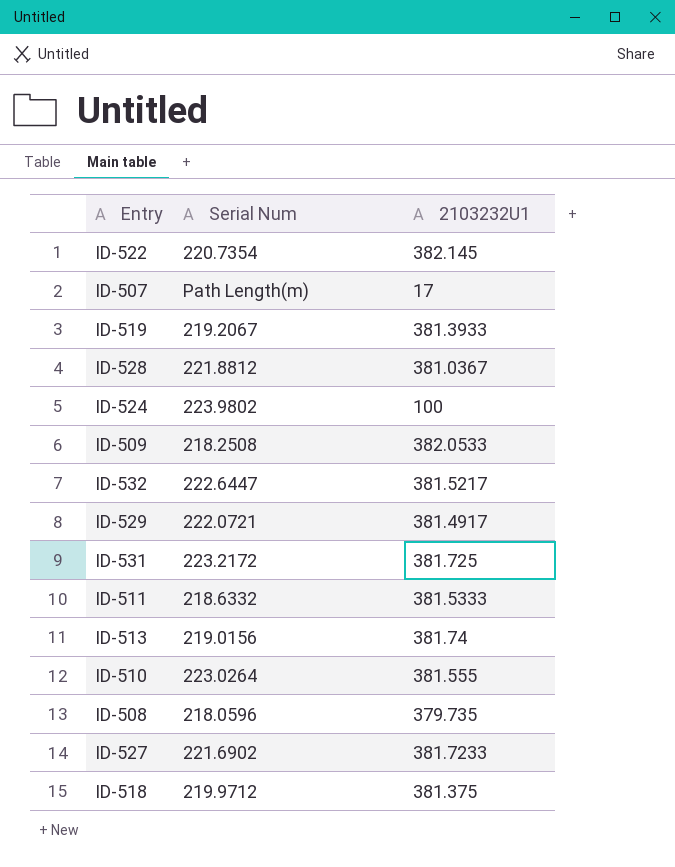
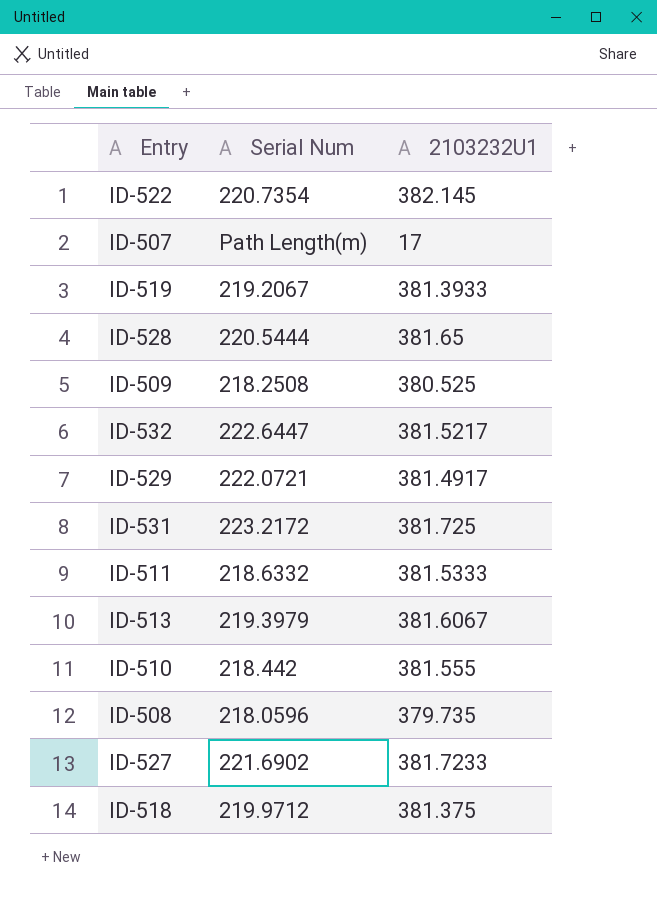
row ID-524: 223.9802 | 100 -> none
ID-528 | Serial Num: 221.8812 -> 220.5444
ID-528 | 2103232U1: 381.0367 -> 381.65
ID-509 | 2103232U1: 382.0533 -> 380.525
ID-513 | Serial Num: 219.0156 -> 219.3979
ID-513 | 2103232U1: 381.74 -> 381.6067
ID-510 | Serial Num: 223.0264 -> 218.442

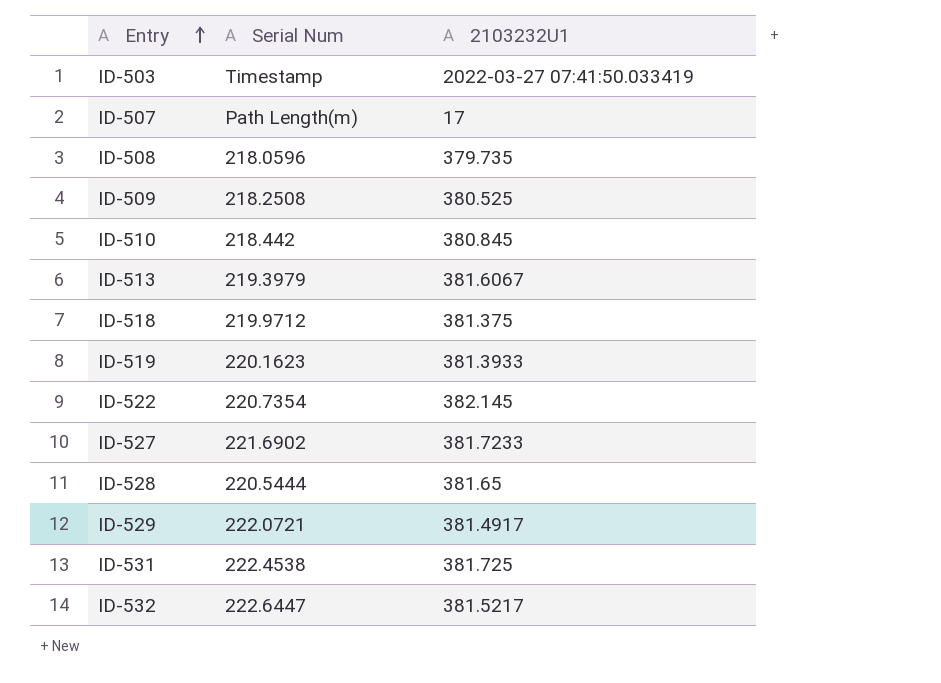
row order: none -> Entry ascending
row ID-511: 218.6332 | 381.5333 -> none
row ID-503: none -> Timestamp | 2022-03-27 07:41:50.033419
ID-510 | 2103232U1: 381.555 -> 380.845
ID-519 | Serial Num: 219.2067 -> 220.1623
ID-531 | Serial Num: 223.2172 -> 222.4538

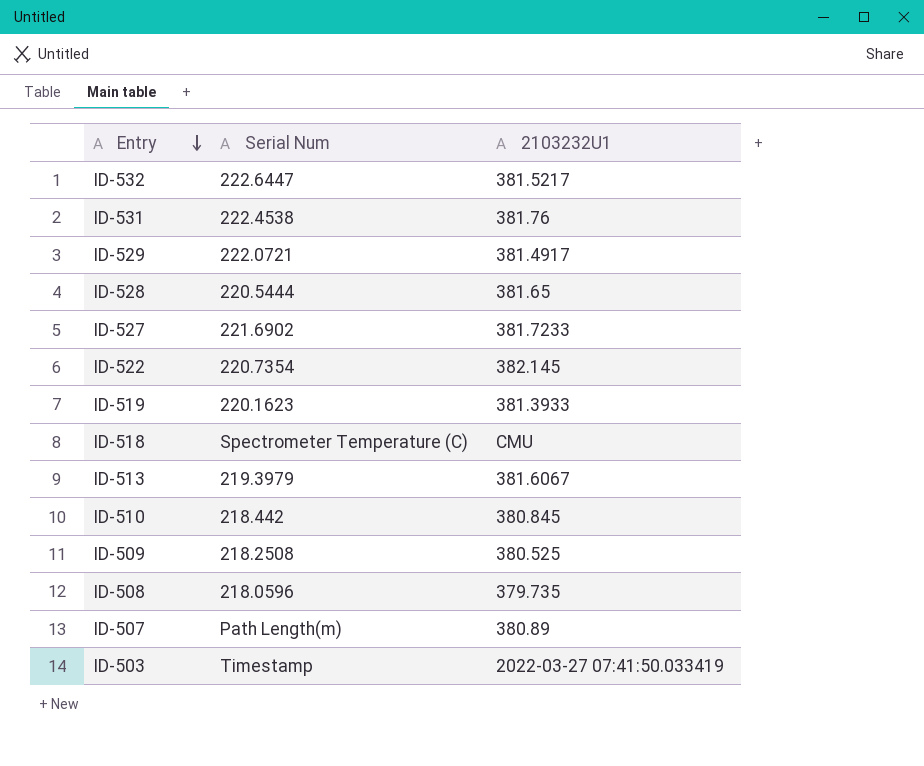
row order: Entry ascending -> Entry descending
ID-531 | 2103232U1: 381.725 -> 381.76
ID-518 | Serial Num: 219.9712 -> Spectrometer Temperature (C)
ID-518 | 2103232U1: 381.375 -> CMU
ID-507 | 2103232U1: 17 -> 380.89

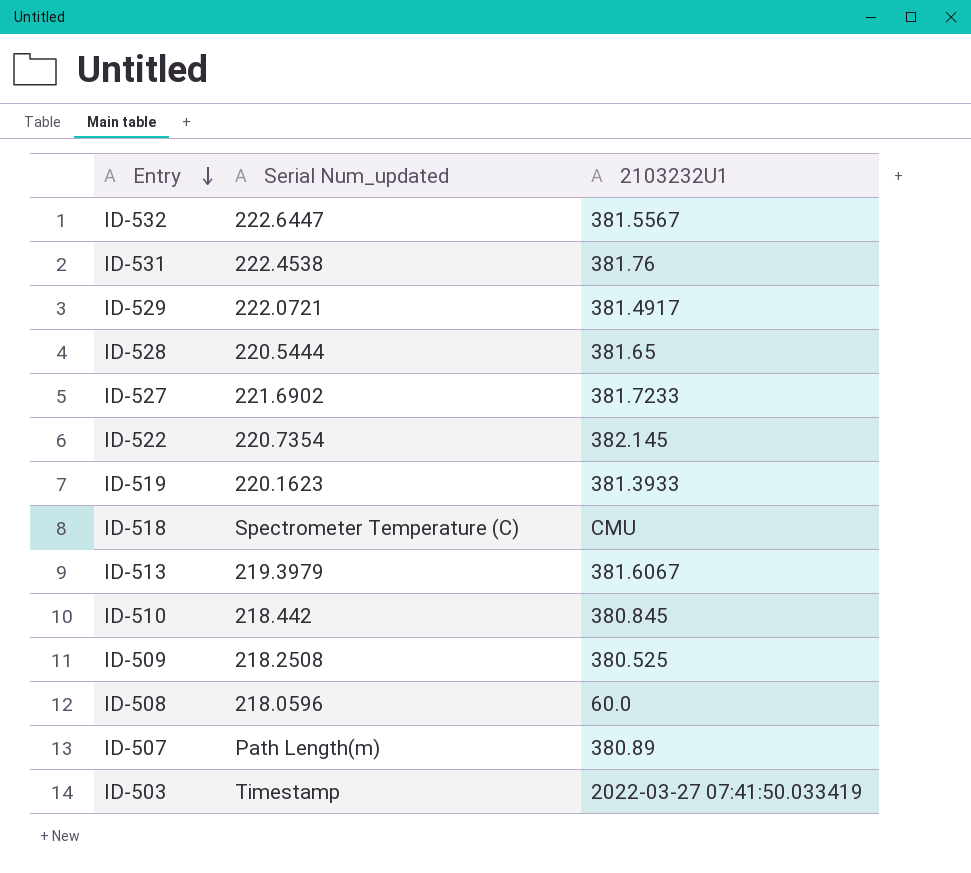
column name: Serial Num -> Serial Num_updated
ID-532 | 2103232U1: 381.5217 -> 381.5567
ID-508 | 2103232U1: 379.735 -> 60.0

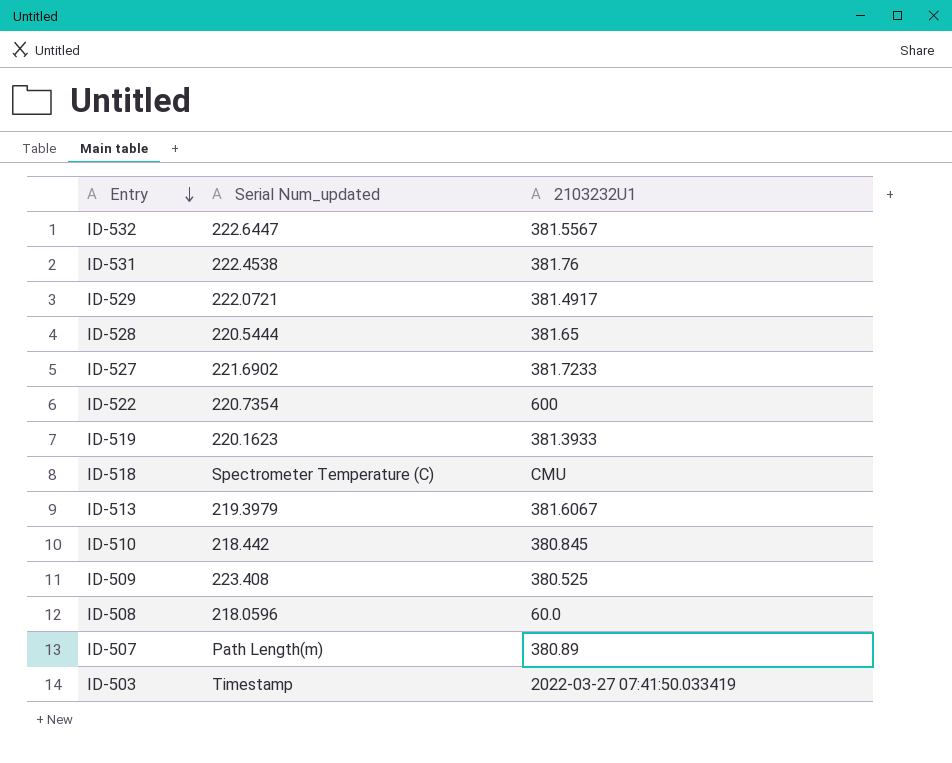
ID-522 | 2103232U1: 382.145 -> 600
ID-509 | Serial Num_updated: 218.2508 -> 223.408

